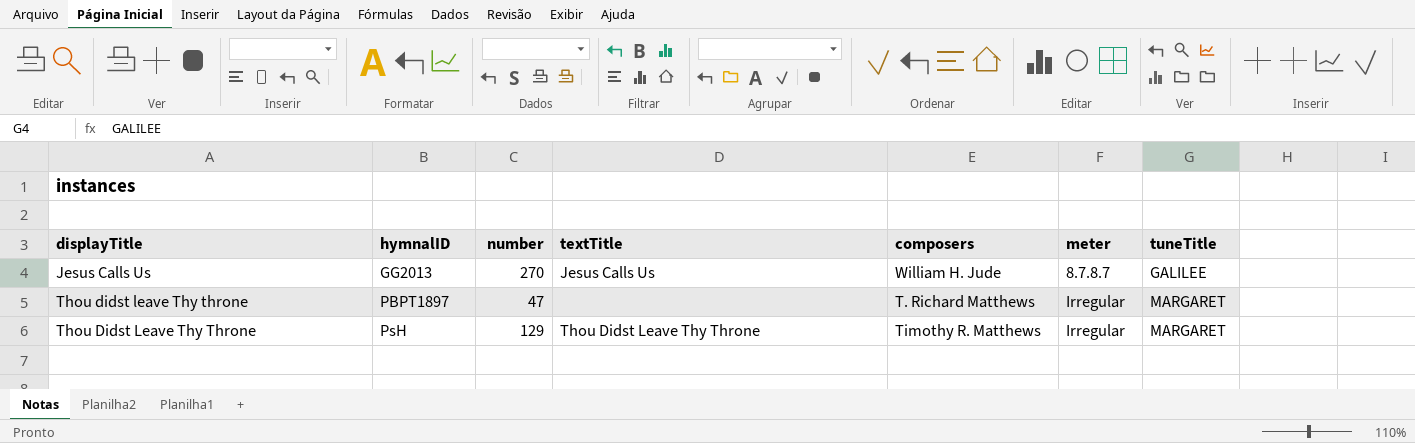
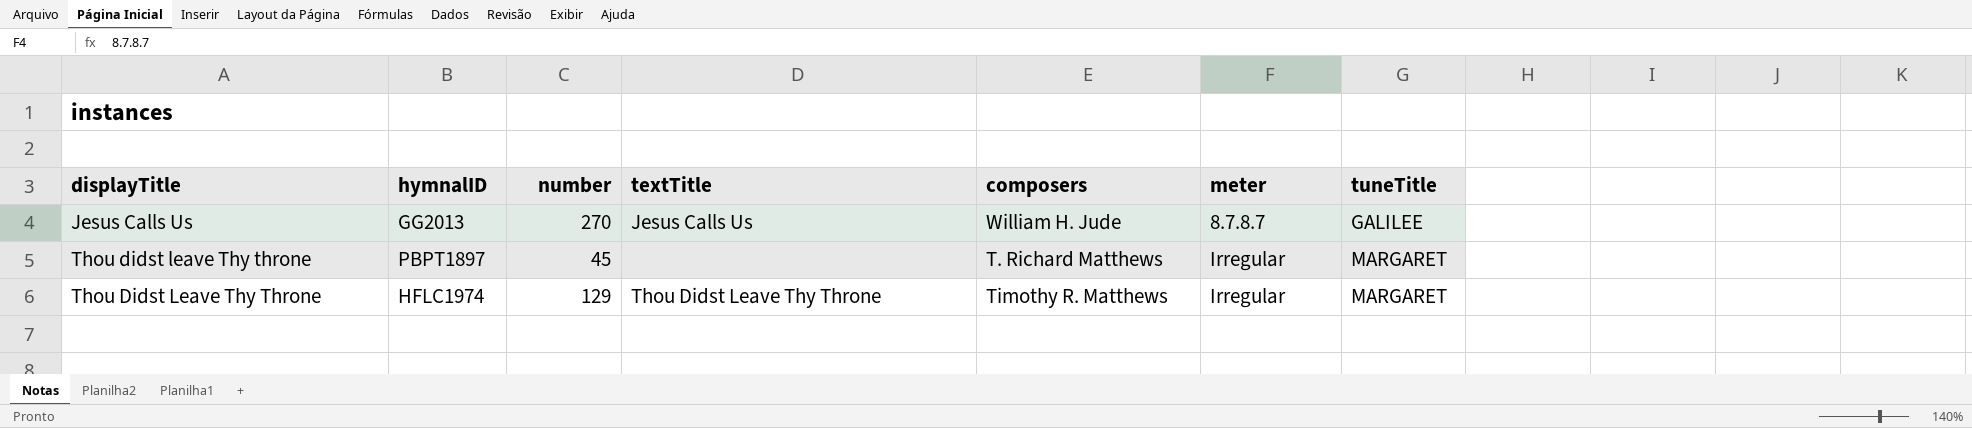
Thou didst leave Thy throne | number: 47 -> 45
Thou Didst Leave Thy Throne | hymnalID: PsH -> HFLC1974

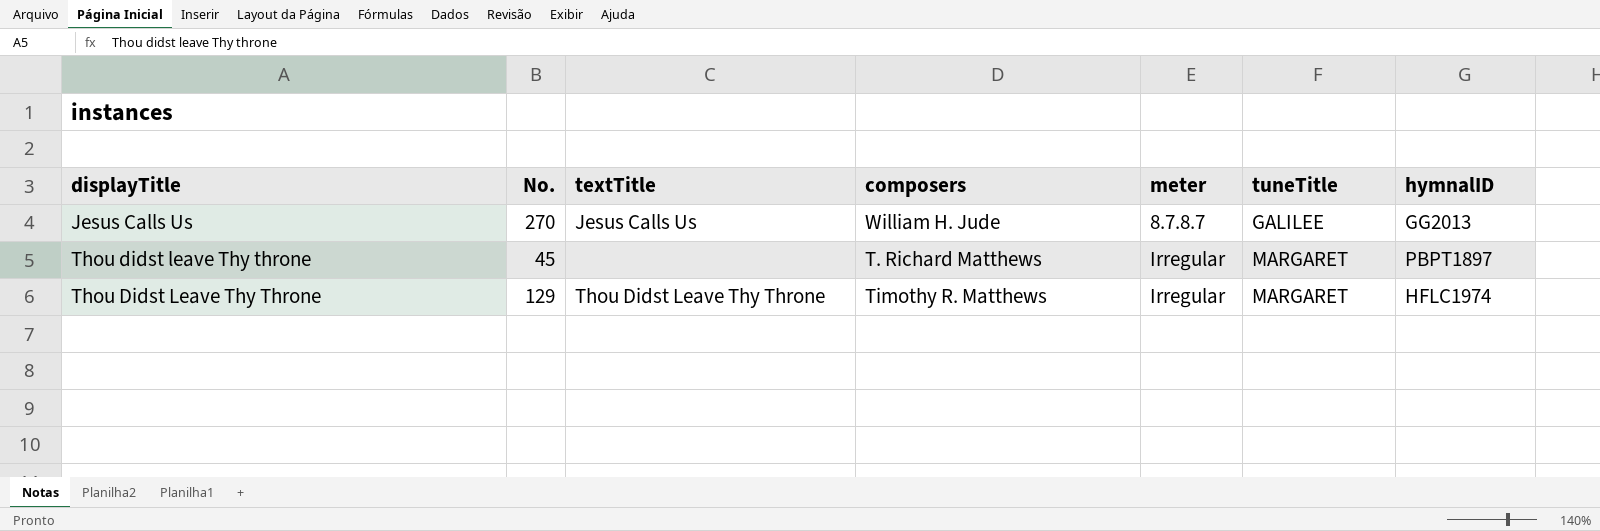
column name: number -> No.
column hymnalID | position: 2 -> 7

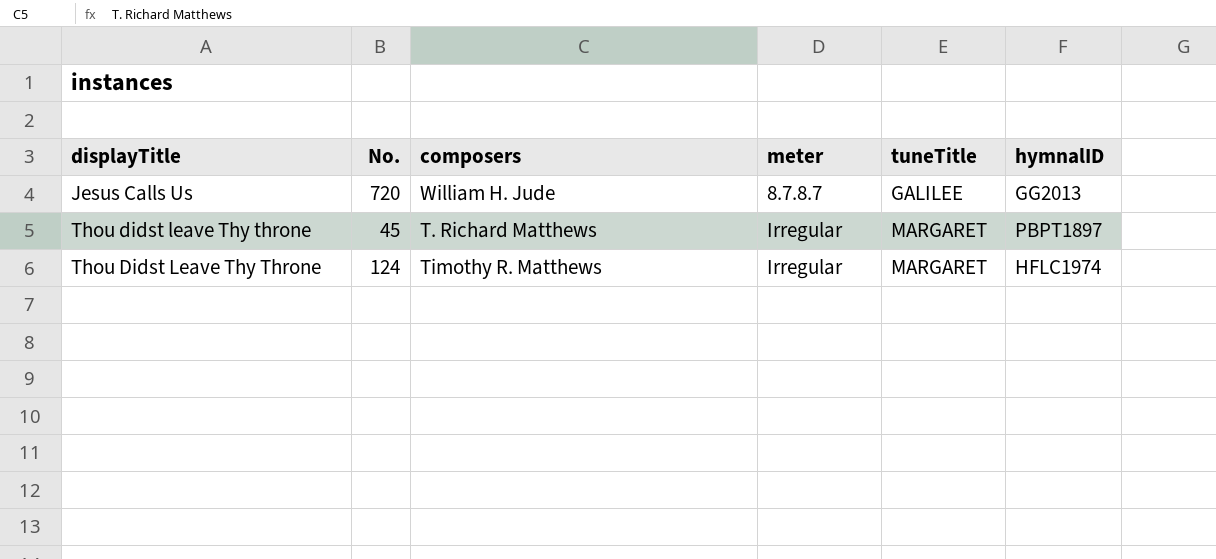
column textTitle | position: 3 -> none
Jesus Calls Us | No.: 270 -> 720
Thou Didst Leave Thy Throne | No.: 129 -> 124

